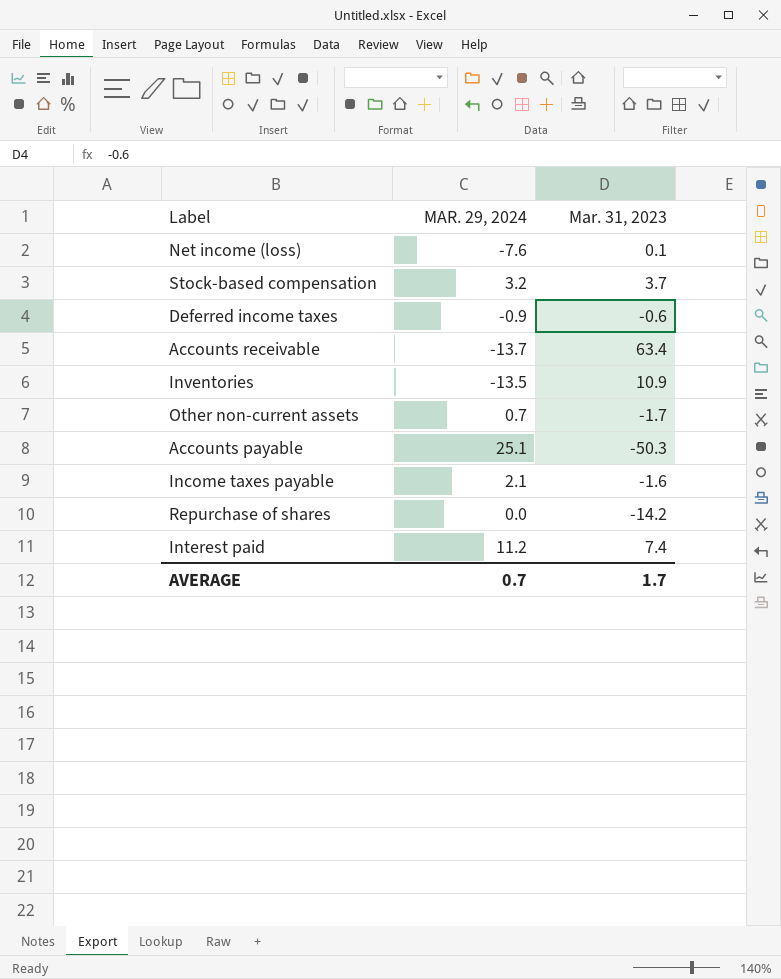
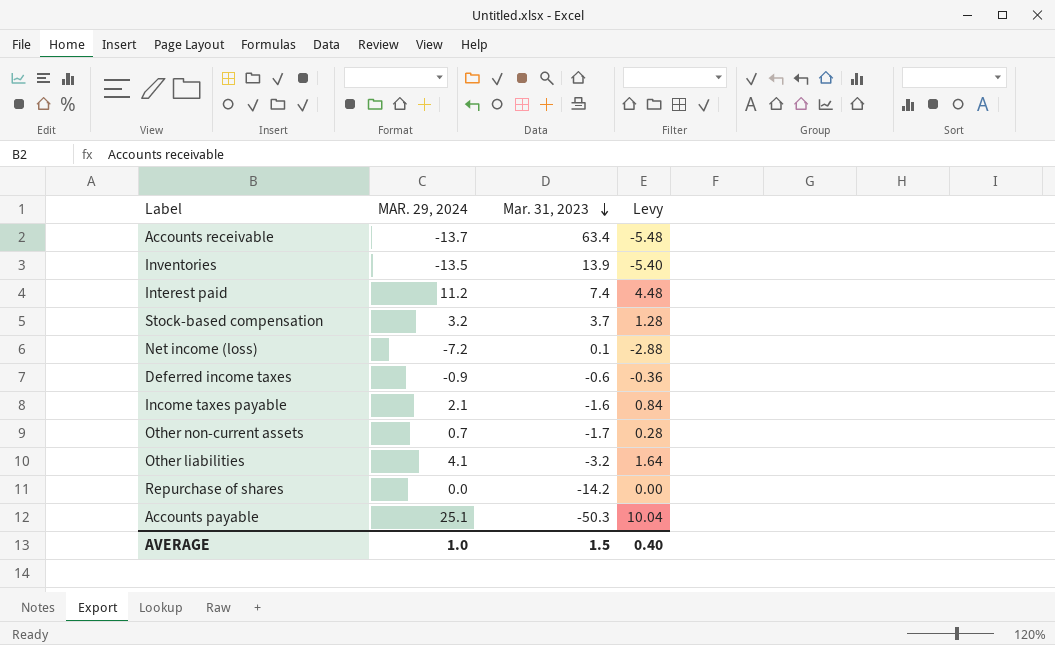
row order: none -> Mar. 31, 2023 descending
column Levy | formula: none -> [MAR. 29, 2024] * 0.4
Inventories | Mar. 31, 2023: 10.9 -> 13.9
Net income (loss) | MAR. 29, 2024: -7.6 -> -7.2
row Other liabilities: none -> 4.1 | -3.2 | 1.64
AVERAGE | MAR. 29, 2024: 0.7 -> 1.0
AVERAGE | Mar. 31, 2023: 1.7 -> 1.5

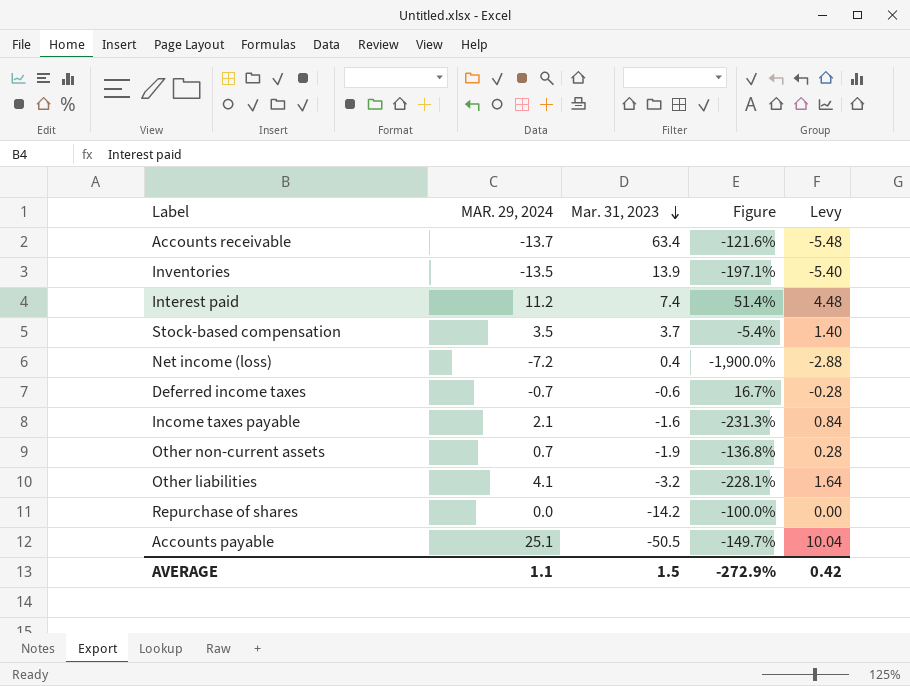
column Figure | formula: none -> ([MAR. 29, 2024] - [Mar. 31, 2023]) / [Mar. 31, 2023]
Stock-based compensation | MAR. 29, 2024: 3.2 -> 3.5
Stock-based compensation | Levy: 1.28 -> 1.40
Net income (loss) | Mar. 31, 2023: 0.1 -> 0.4
Deferred income taxes | MAR. 29, 2024: -0.9 -> -0.7
Deferred income taxes | Levy: -0.36 -> -0.28
Other non-current assets | Mar. 31, 2023: -1.7 -> -1.9
Accounts payable | Mar. 31, 2023: -50.3 -> -50.5
AVERAGE | MAR. 29, 2024: 1.0 -> 1.1
AVERAGE | Levy: 0.40 -> 0.42

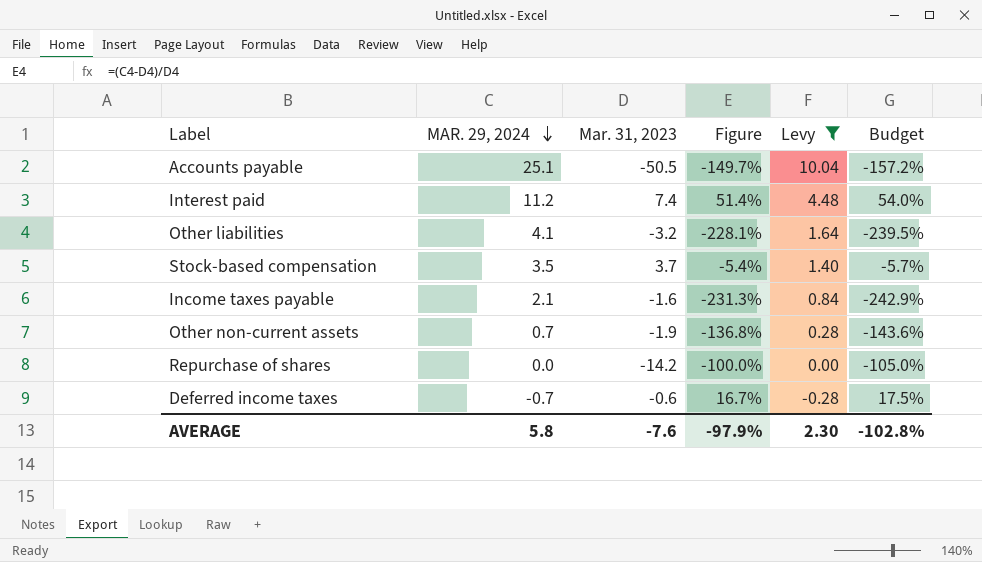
filter: none -> Levy >= -0.28
row order: Mar. 31, 2023 descending -> MAR. 29, 2024 descending
column Budget | formula: none -> [Figure] * 1.05
AVERAGE | MAR. 29, 2024: 1.1 -> 5.8
AVERAGE | Mar. 31, 2023: 1.5 -> -7.6
AVERAGE | Figure: -272.9% -> -97.9%
AVERAGE | Levy: 0.42 -> 2.30

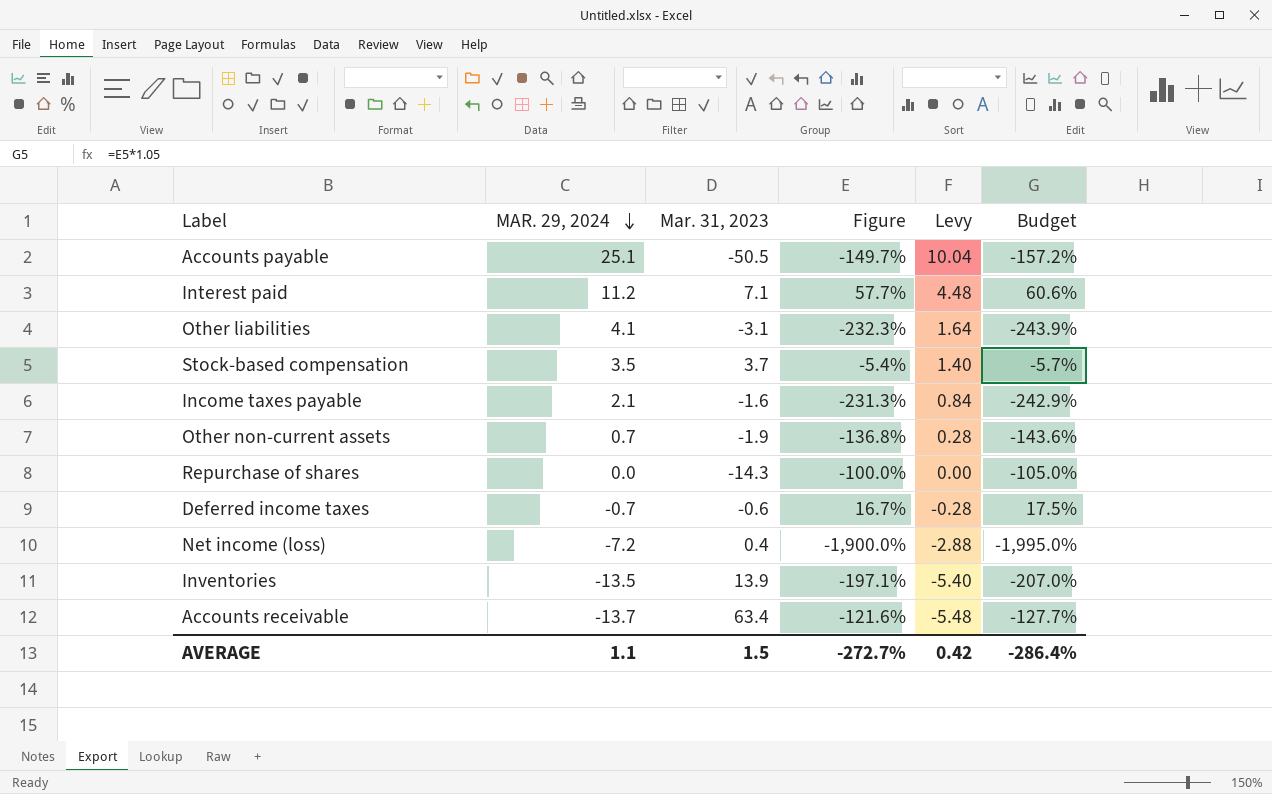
filter: Levy >= -0.28 -> none
Interest paid | Mar. 31, 2023: 7.4 -> 7.1
Interest paid | Figure: 51.4% -> 57.7%
Interest paid | Budget: 54.0% -> 60.6%
Other liabilities | Mar. 31, 2023: -3.2 -> -3.1
Other liabilities | Figure: -228.1% -> -232.3%
Other liabilities | Budget: -239.5% -> -243.9%
Repurchase of shares | Mar. 31, 2023: -14.2 -> -14.3
AVERAGE | MAR. 29, 2024: 5.8 -> 1.1
AVERAGE | Mar. 31, 2023: -7.6 -> 1.5
AVERAGE | Figure: -97.9% -> -272.7%
AVERAGE | Levy: 2.30 -> 0.42
AVERAGE | Budget: -102.8% -> -286.4%

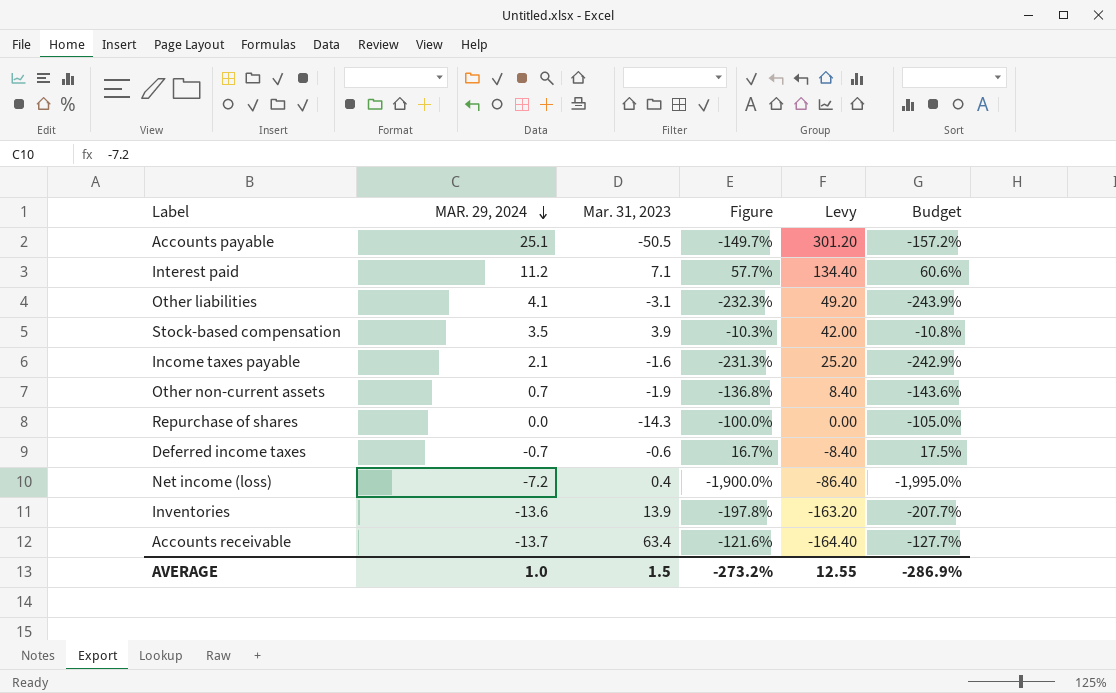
column Levy | formula: [MAR. 29, 2024] * 0.4 -> [MAR. 29, 2024] * 12
Stock-based compensation | Mar. 31, 2023: 3.7 -> 3.9
Stock-based compensation | Figure: -5.4% -> -10.3%
Stock-based compensation | Budget: -5.7% -> -10.8%
Inventories | MAR. 29, 2024: -13.5 -> -13.6
Inventories | Figure: -197.1% -> -197.8%
Inventories | Budget: -207.0% -> -207.7%
AVERAGE | MAR. 29, 2024: 1.1 -> 1.0
AVERAGE | Figure: -272.7% -> -273.2%
AVERAGE | Levy: 0.42 -> 12.55
AVERAGE | Budget: -286.4% -> -286.9%

